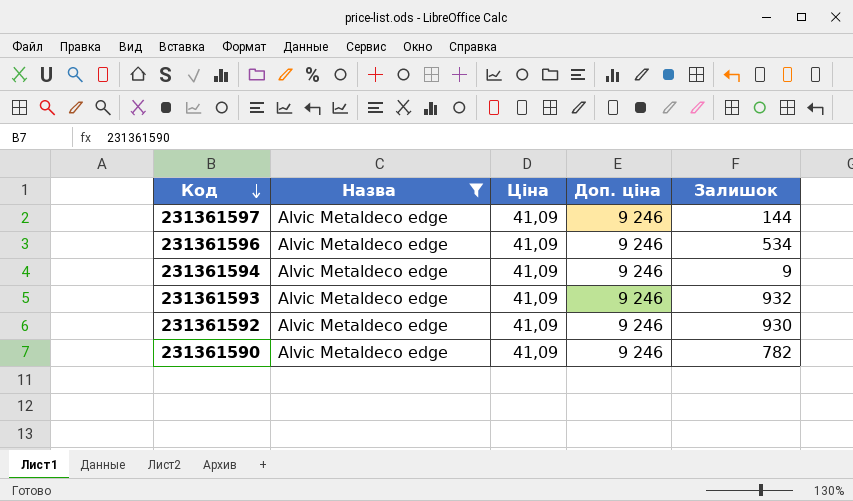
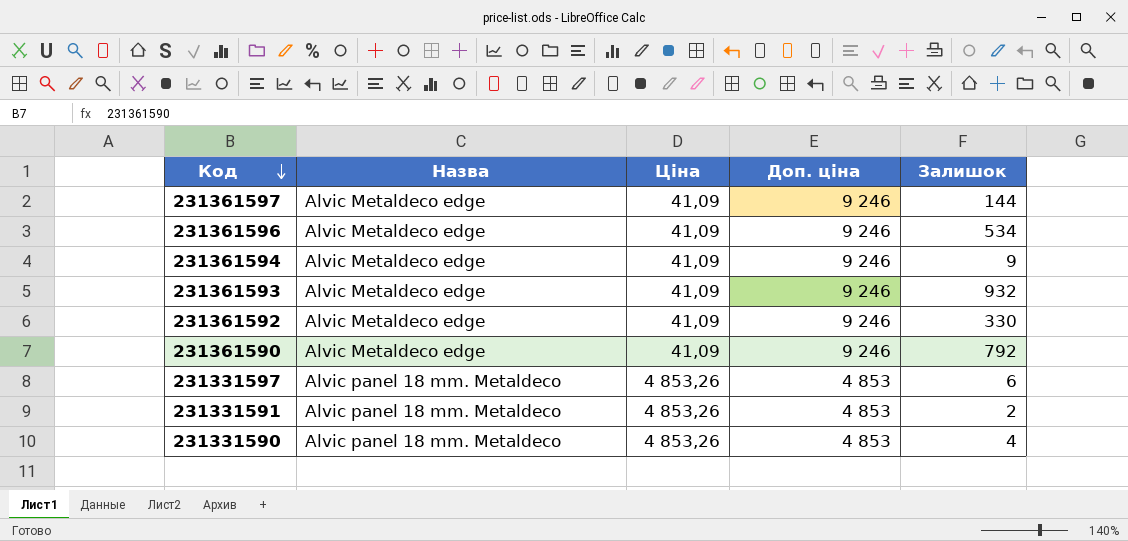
filter: Назва = Alvic Metaldeco edge -> none
231361592 | Залишок: 930 -> 330
231361590 | Залишок: 782 -> 792

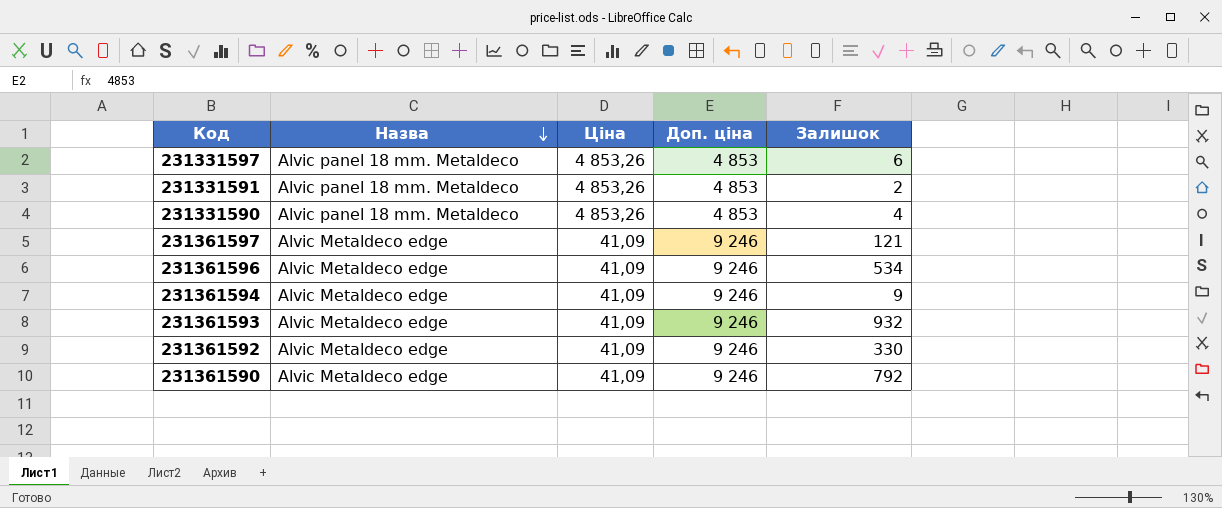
row order: Код descending -> Назва descending
231361597 | Залишок: 144 -> 121

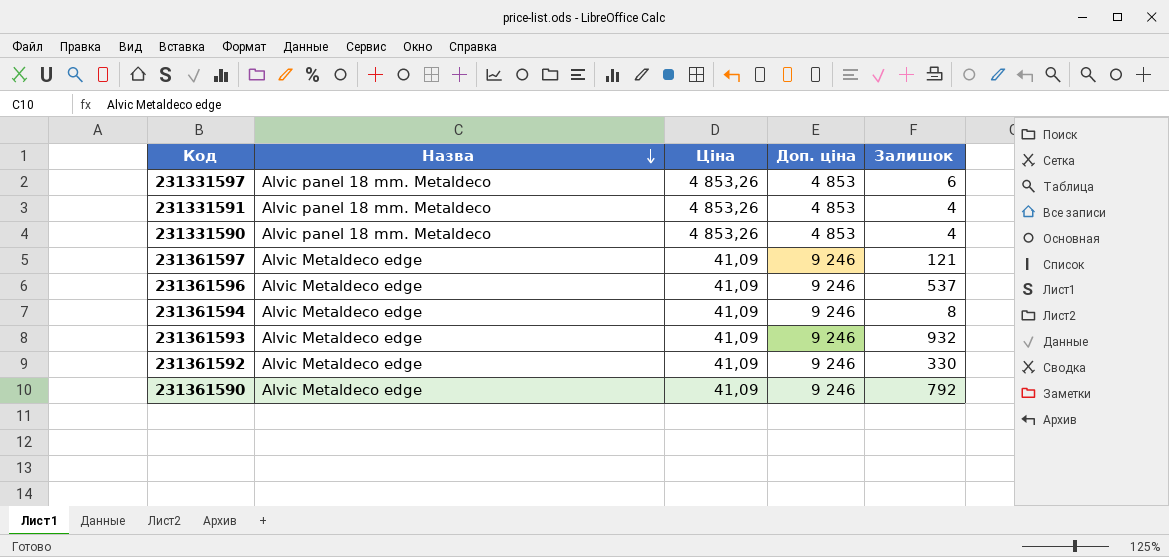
231331591 | Залишок: 2 -> 4
231361596 | Залишок: 534 -> 537
231361594 | Залишок: 9 -> 8

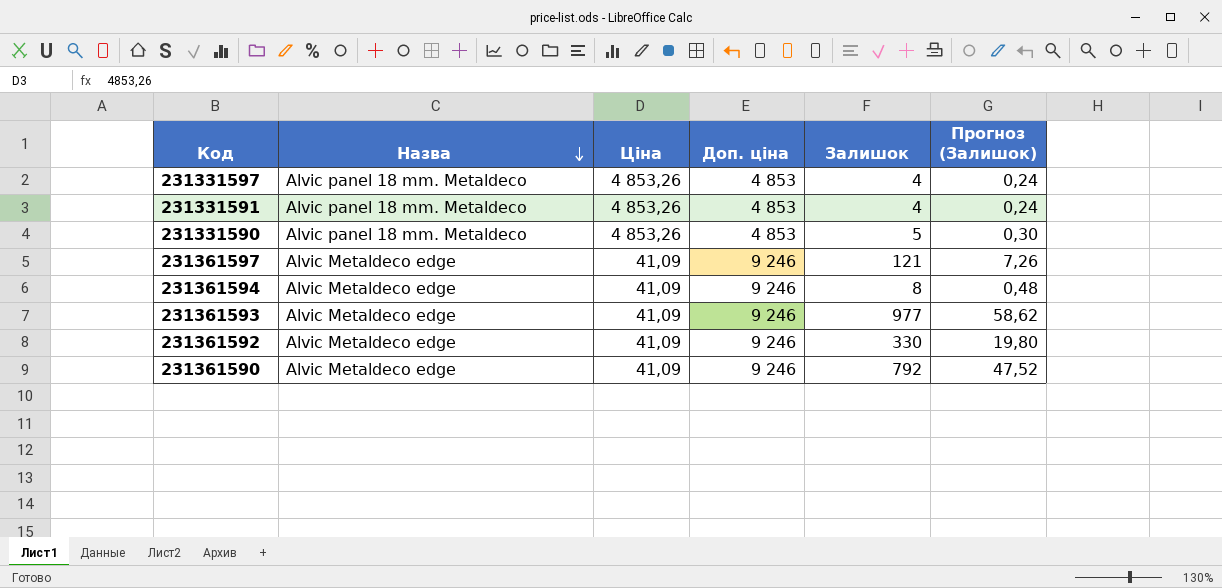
column Прогноз (Залишок) | formula: none -> [Залишок] * 0,06
row 231361596: Alvic Metaldeco edge | 41,09 | 9 246 | 537 -> none
231331597 | Залишок: 6 -> 4
231331590 | Залишок: 4 -> 5
231361593 | Залишок: 932 -> 977

